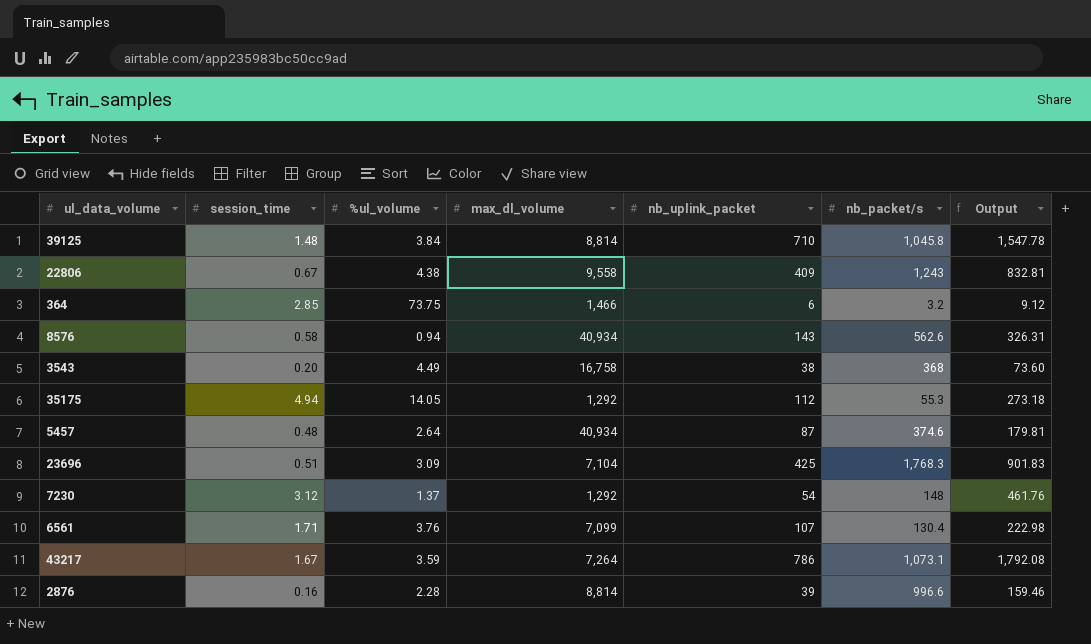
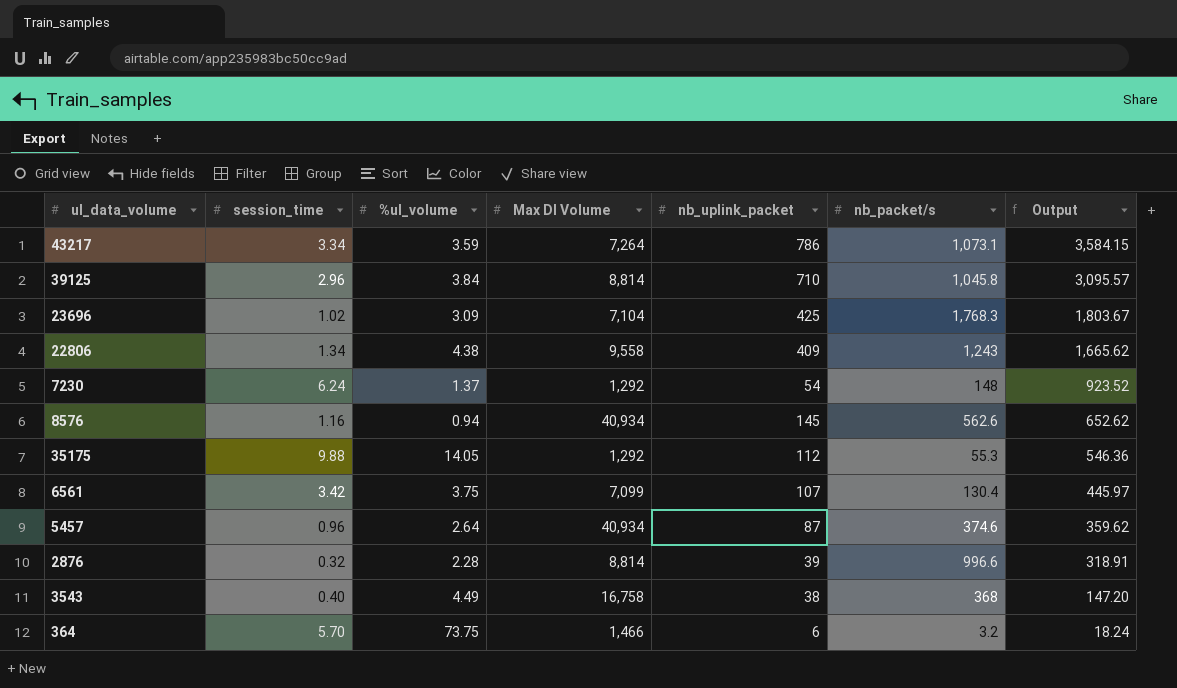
row order: none -> Output descending
column name: max_dl_volume -> Max Dl Volume
43217 | session_time: 1.67 -> 3.34
43217 | Output: 1,792.08 -> 3,584.15
39125 | session_time: 1.48 -> 2.96
39125 | Output: 1,547.78 -> 3,095.57
23696 | session_time: 0.51 -> 1.02
23696 | Output: 901.83 -> 1,803.67
22806 | session_time: 0.67 -> 1.34
22806 | Output: 832.81 -> 1,665.62
7230 | session_time: 3.12 -> 6.24
7230 | Output: 461.76 -> 923.52
8576 | session_time: 0.58 -> 1.16
8576 | nb_uplink_packet: 143 -> 145
8576 | Output: 326.31 -> 652.62
35175 | session_time: 4.94 -> 9.88
35175 | Output: 273.18 -> 546.36
6561 | session_time: 1.71 -> 3.42
6561 | %ul_volume: 3.76 -> 3.75
6561 | Output: 222.98 -> 445.97
5457 | session_time: 0.48 -> 0.96
5457 | Output: 179.81 -> 359.62
2876 | session_time: 0.16 -> 0.32
2876 | Output: 159.46 -> 318.91
3543 | session_time: 0.20 -> 0.40
3543 | Output: 73.60 -> 147.20
364 | session_time: 2.85 -> 5.70
364 | Output: 9.12 -> 18.24

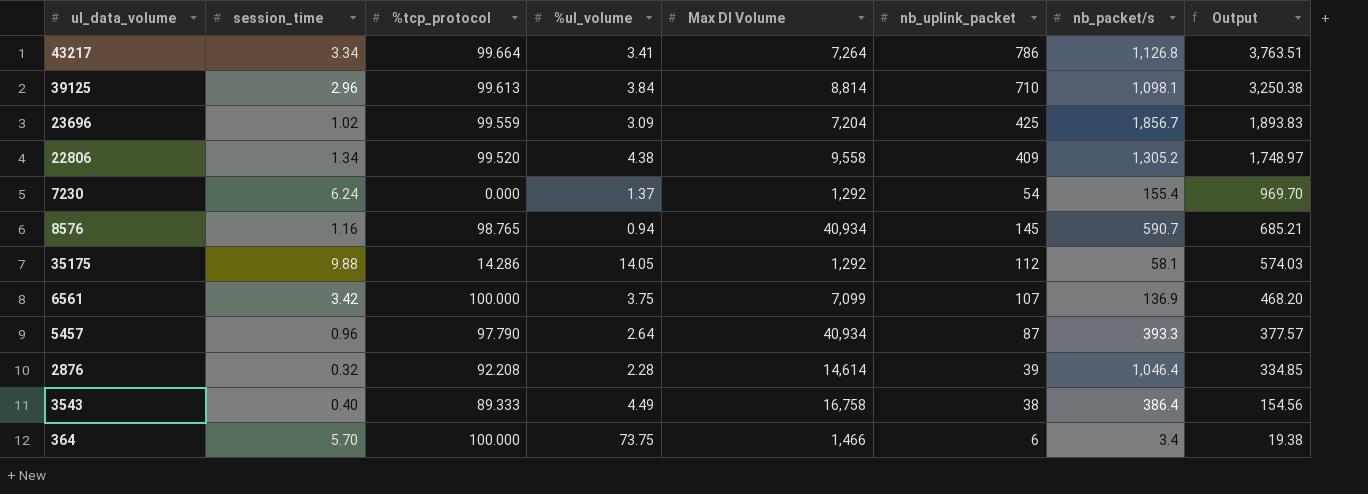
column %tcp_protocol | position: none -> 3
43217 | %ul_volume: 3.59 -> 3.41
43217 | nb_packet/s: 1,073.1 -> 1,126.8
43217 | Output: 3,584.15 -> 3,763.51
39125 | nb_packet/s: 1,045.8 -> 1,098.1
39125 | Output: 3,095.57 -> 3,250.38
23696 | Max Dl Volume: 7,104 -> 7,204
23696 | nb_packet/s: 1,768.3 -> 1,856.7
23696 | Output: 1,803.67 -> 1,893.83
22806 | nb_packet/s: 1,243 -> 1,305.2
22806 | Output: 1,665.62 -> 1,748.97
7230 | nb_packet/s: 148 -> 155.4
7230 | Output: 923.52 -> 969.70
8576 | nb_packet/s: 562.6 -> 590.7
8576 | Output: 652.62 -> 685.21
35175 | nb_packet/s: 55.3 -> 58.1
35175 | Output: 546.36 -> 574.03
6561 | nb_packet/s: 130.4 -> 136.9
6561 | Output: 445.97 -> 468.20
5457 | nb_packet/s: 374.6 -> 393.3
5457 | Output: 359.62 -> 377.57
2876 | Max Dl Volume: 8,814 -> 14,614
2876 | nb_packet/s: 996.6 -> 1,046.4
2876 | Output: 318.91 -> 334.85
3543 | nb_packet/s: 368 -> 386.4
3543 | Output: 147.20 -> 154.56
364 | nb_packet/s: 3.2 -> 3.4
364 | Output: 18.24 -> 19.38

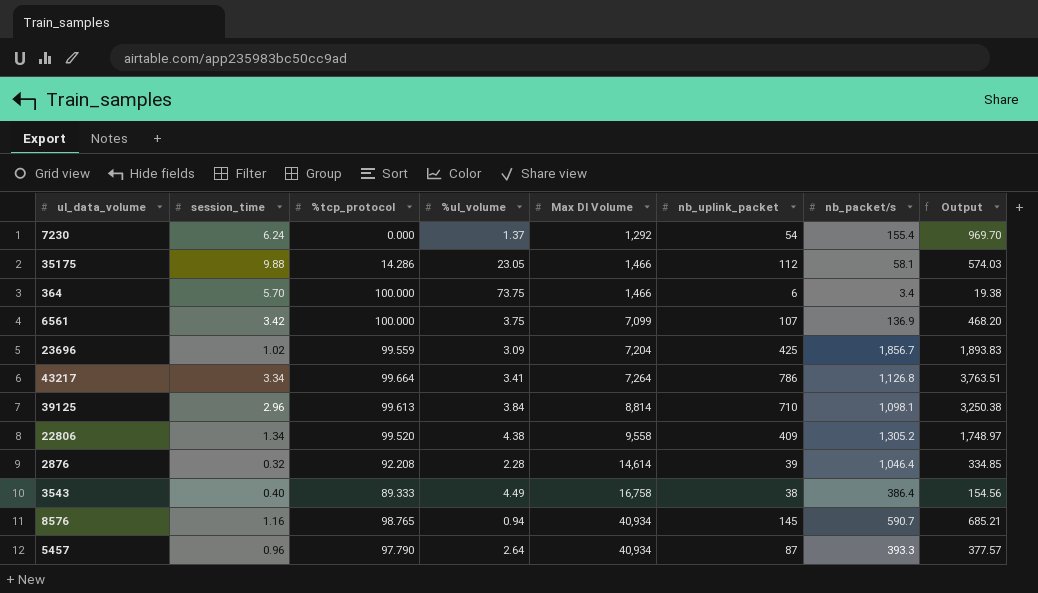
row order: Output descending -> Max Dl Volume ascending
35175 | %ul_volume: 14.05 -> 23.05
35175 | Max Dl Volume: 1,292 -> 1,466

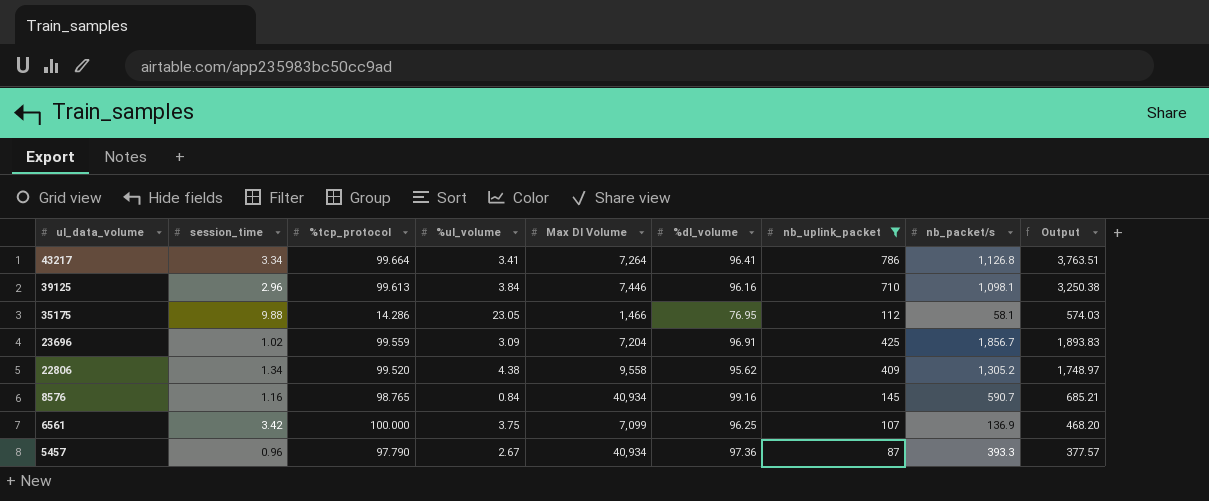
filter: none -> nb_uplink_packet >= 87
row order: Max Dl Volume ascending -> ul_data_volume descending
column %dl_volume | position: none -> 6
39125 | Max Dl Volume: 8,814 -> 7,446
8576 | %ul_volume: 0.94 -> 0.84
5457 | %ul_volume: 2.64 -> 2.67

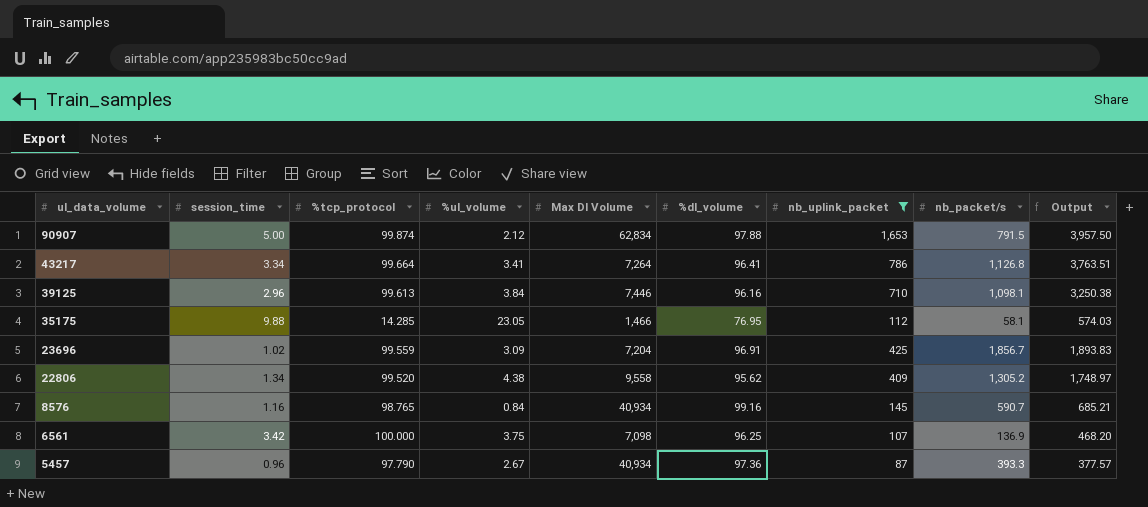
row 90907: none -> 5.00 | 99.874 | 2.12 | 62,834 | 97.88 | 1,653 | 791.5 | 3,957.50
35175 | %tcp_protocol: 14.286 -> 14.285
6561 | Max Dl Volume: 7,099 -> 7,098

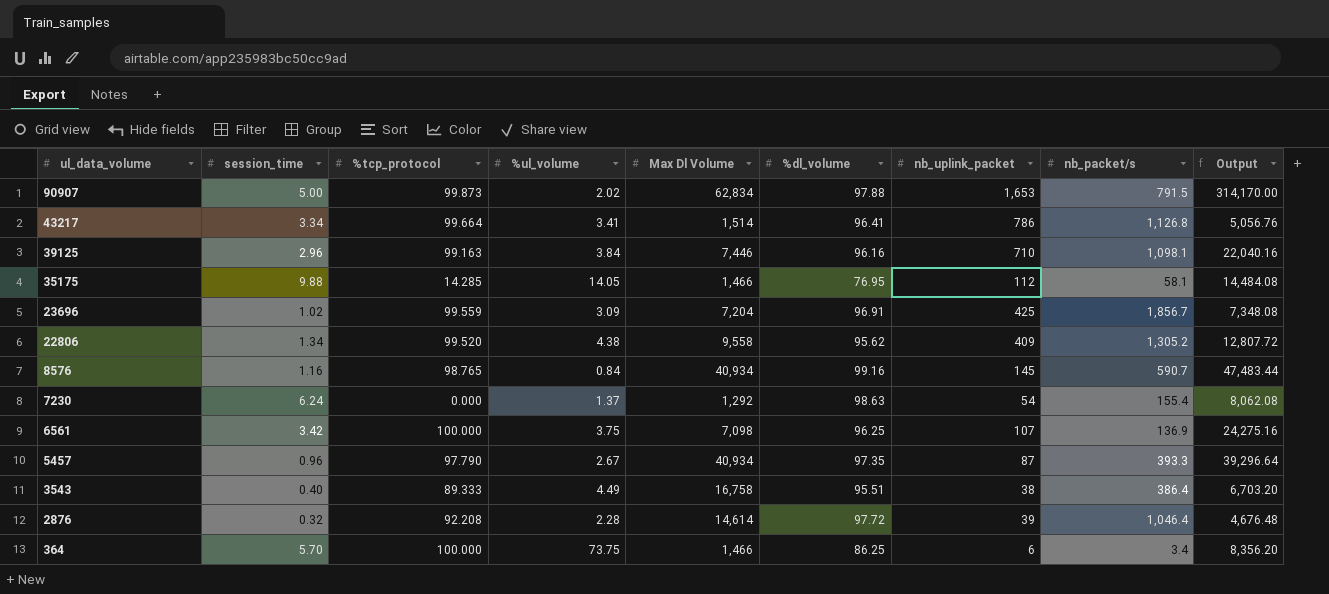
filter: nb_uplink_packet >= 87 -> none
column Output | formula: [session_time] * [nb_packet/s] -> [session_time] * [Max Dl Volume]
90907 | %tcp_protocol: 99.874 -> 99.873
90907 | %ul_volume: 2.12 -> 2.02
43217 | Max Dl Volume: 7,264 -> 1,514
39125 | %tcp_protocol: 99.613 -> 99.163
35175 | %ul_volume: 23.05 -> 14.05
5457 | %dl_volume: 97.36 -> 97.35

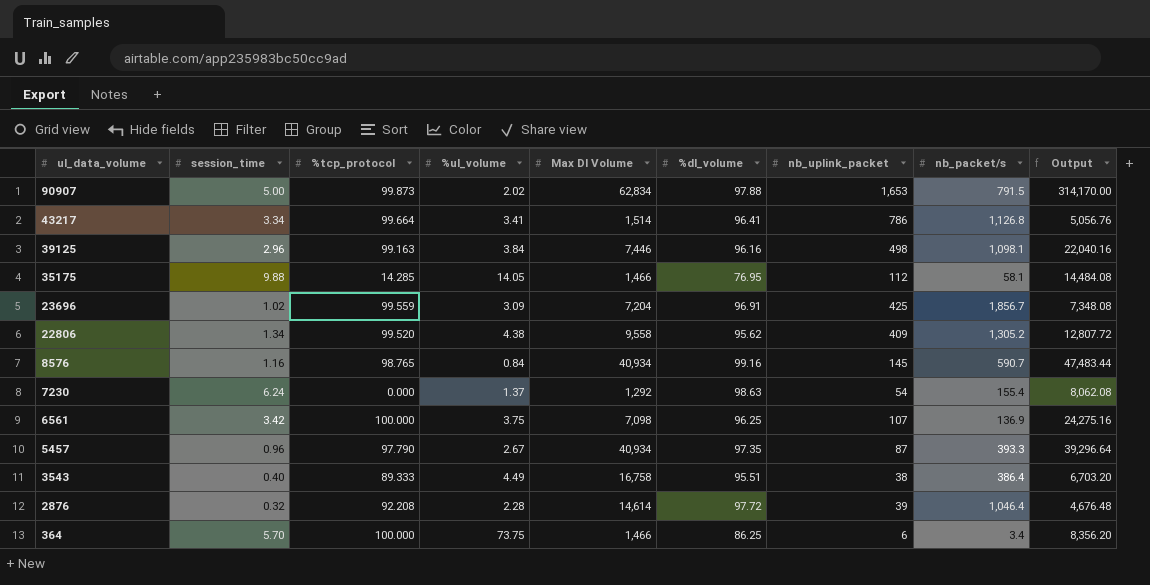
39125 | nb_uplink_packet: 710 -> 498

